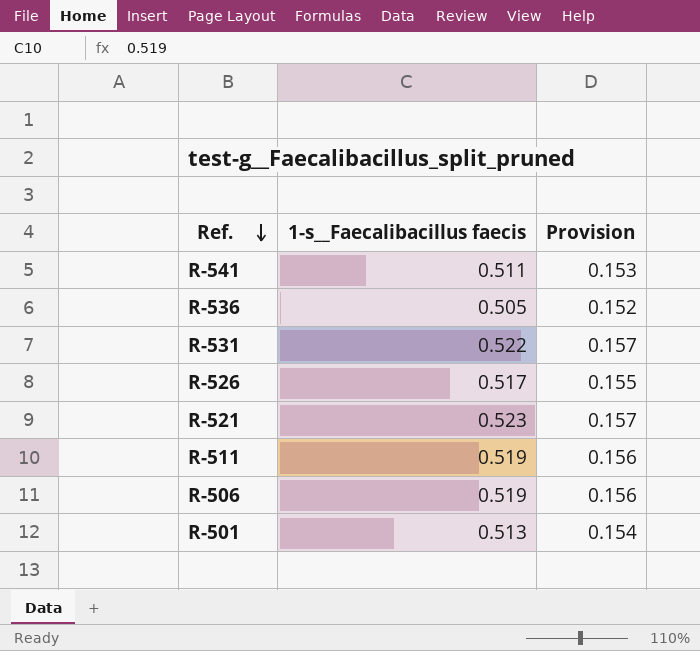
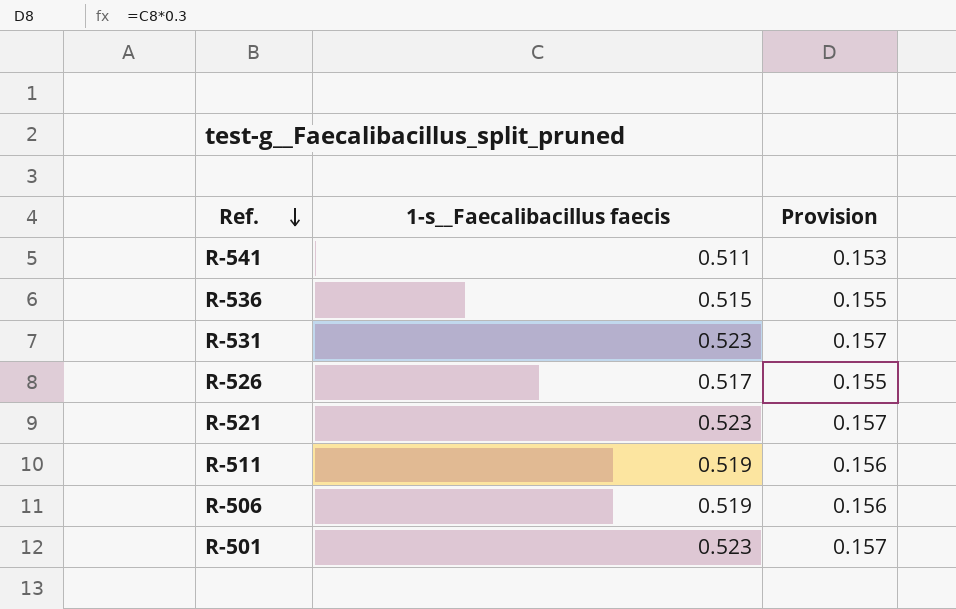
R-536 | 1-s__Faecalibacillus faecis: 0.505 -> 0.515
R-536 | Provision: 0.152 -> 0.155
R-531 | 1-s__Faecalibacillus faecis: 0.522 -> 0.523
R-501 | 1-s__Faecalibacillus faecis: 0.513 -> 0.523
R-501 | Provision: 0.154 -> 0.157

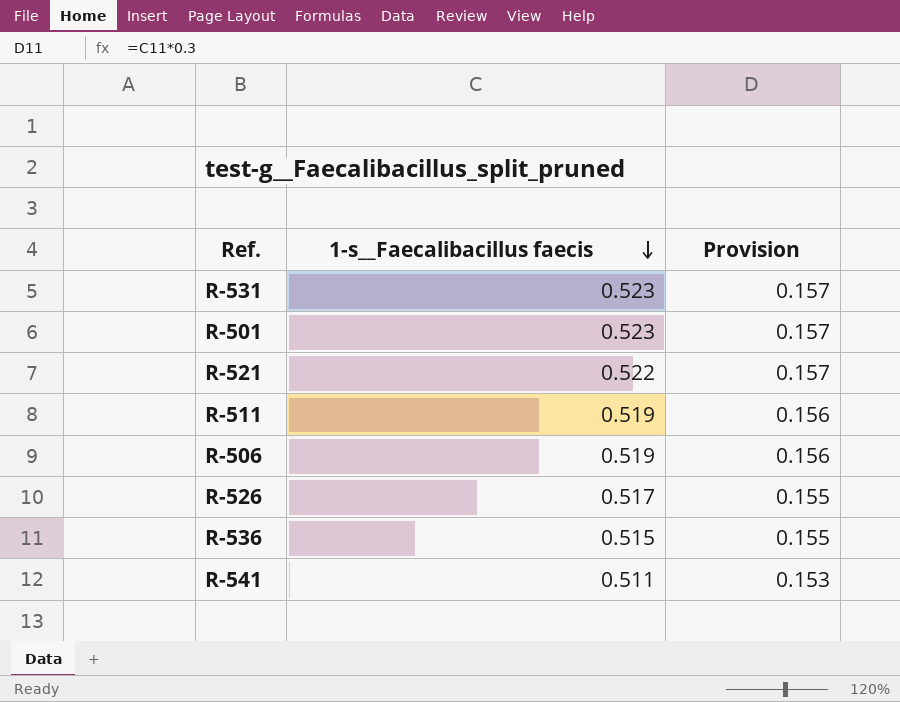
row order: Ref. descending -> 1-s__Faecalibacillus faecis descending
R-521 | 1-s__Faecalibacillus faecis: 0.523 -> 0.522

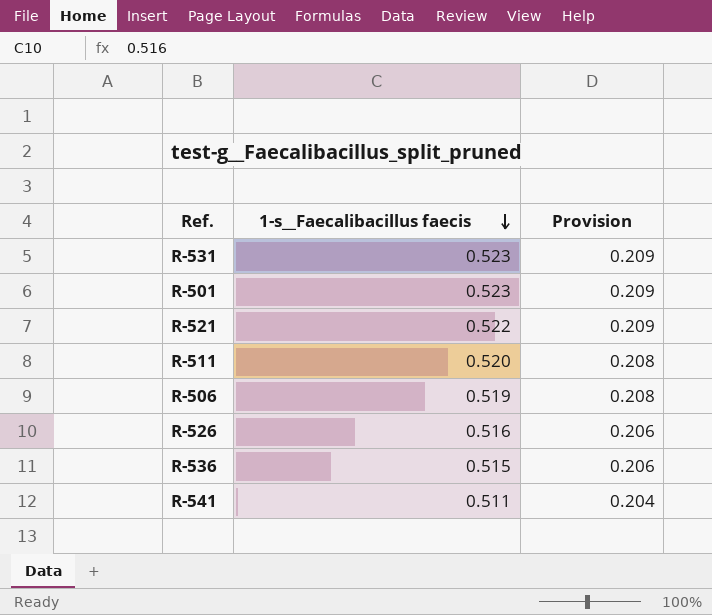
column Provision | formula: [1-s__Faecalibacillus faecis] * 0.3 -> [1-s__Faecalibacillus faecis] * 0.4
R-511 | 1-s__Faecalibacillus faecis: 0.519 -> 0.520
R-526 | 1-s__Faecalibacillus faecis: 0.517 -> 0.516

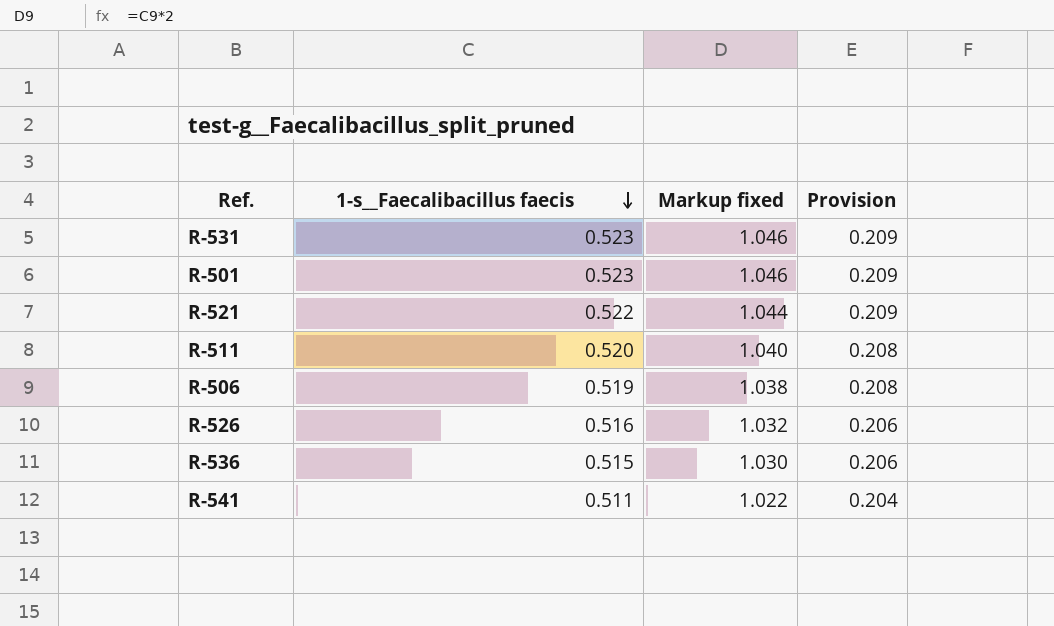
column Markup fixed | formula: none -> [1-s__Faecalibacillus faecis] * 2

